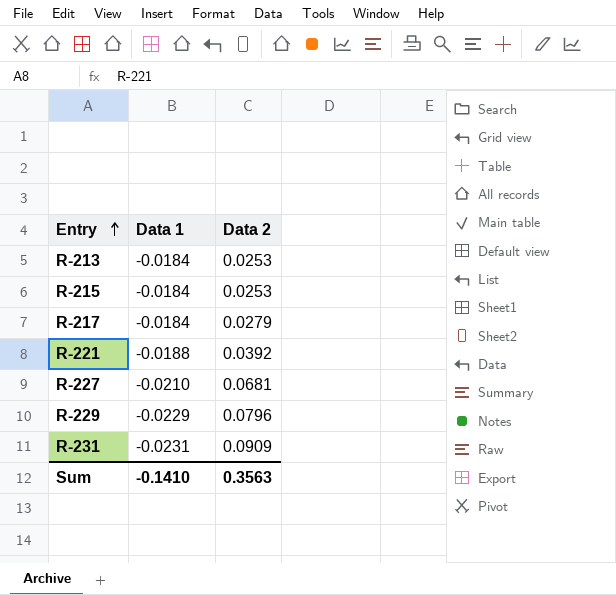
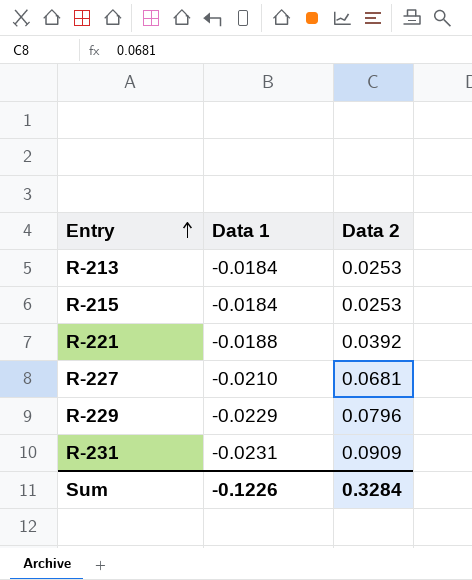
row R-217: -0.0184 | 0.0279 -> none
Sum | Data 1: -0.1410 -> -0.1226
Sum | Data 2: 0.3563 -> 0.3284

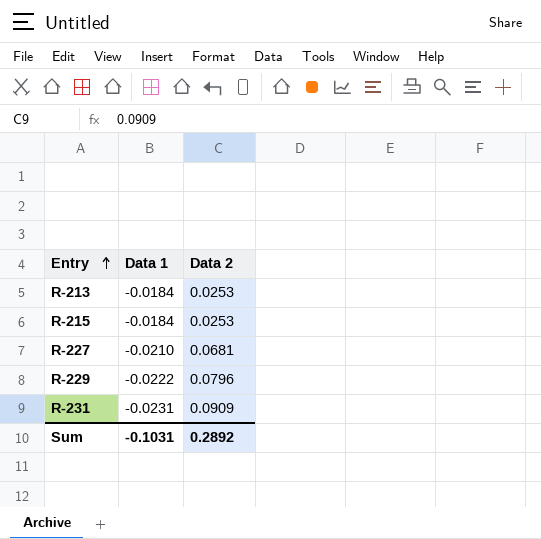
row R-221: -0.0188 | 0.0392 -> none
R-229 | Data 1: -0.0229 -> -0.0222
Sum | Data 1: -0.1226 -> -0.1031
Sum | Data 2: 0.3284 -> 0.2892

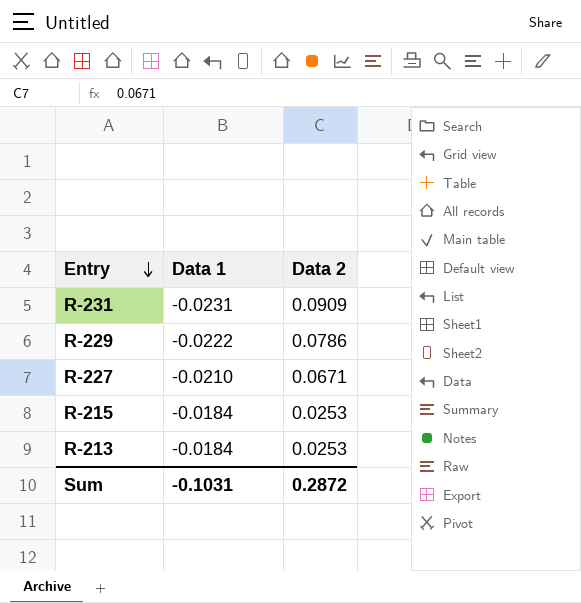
row order: Entry ascending -> Entry descending
R-229 | Data 2: 0.0796 -> 0.0786
R-227 | Data 2: 0.0681 -> 0.0671
Sum | Data 2: 0.2892 -> 0.2872

